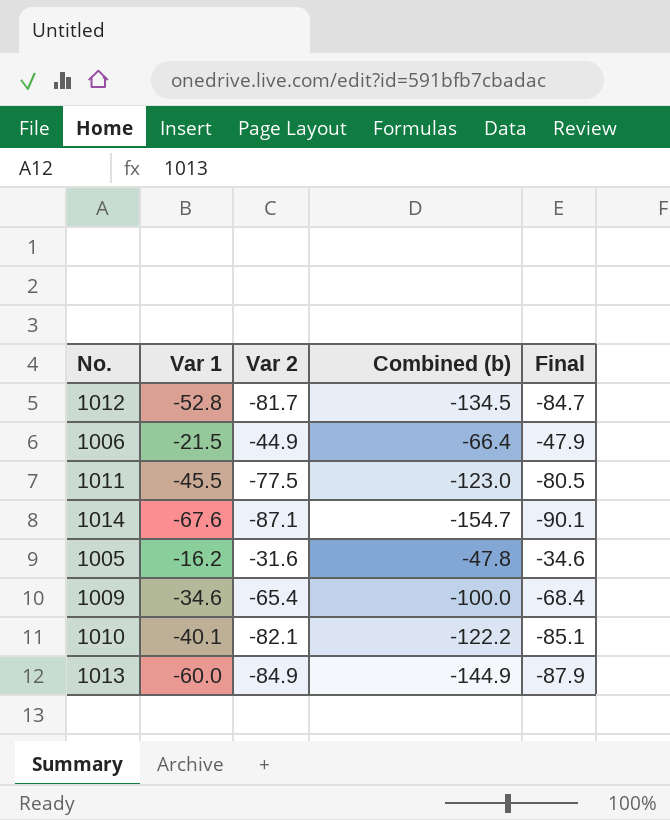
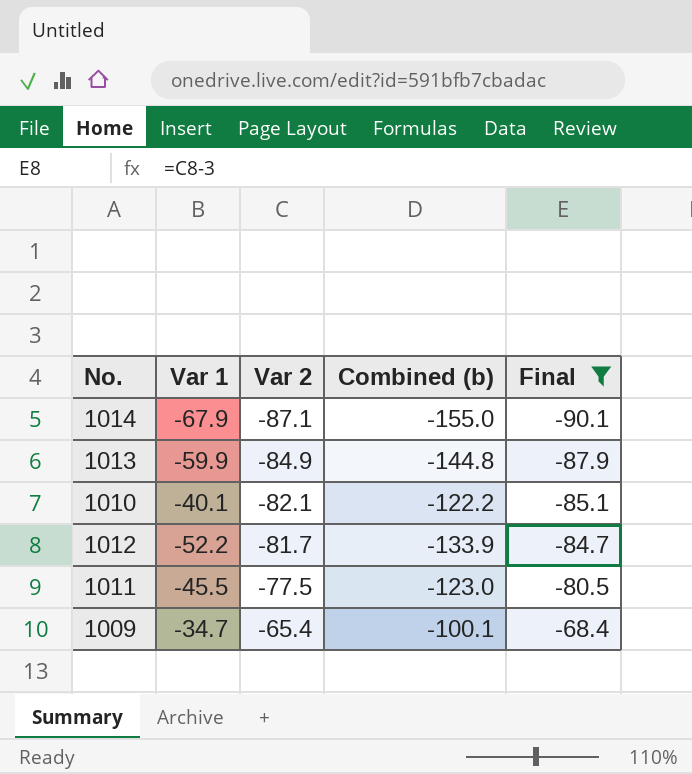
filter: none -> Final <= -68.4
row order: none -> Var 2 ascending
1014 | Var 1: -67.6 -> -67.9
1014 | Combined (b): -154.7 -> -155.0
1013 | Var 1: -60.0 -> -59.9
1013 | Combined (b): -144.9 -> -144.8
1012 | Var 1: -52.8 -> -52.2
1012 | Combined (b): -134.5 -> -133.9
1009 | Var 1: -34.6 -> -34.7
1009 | Combined (b): -100.0 -> -100.1

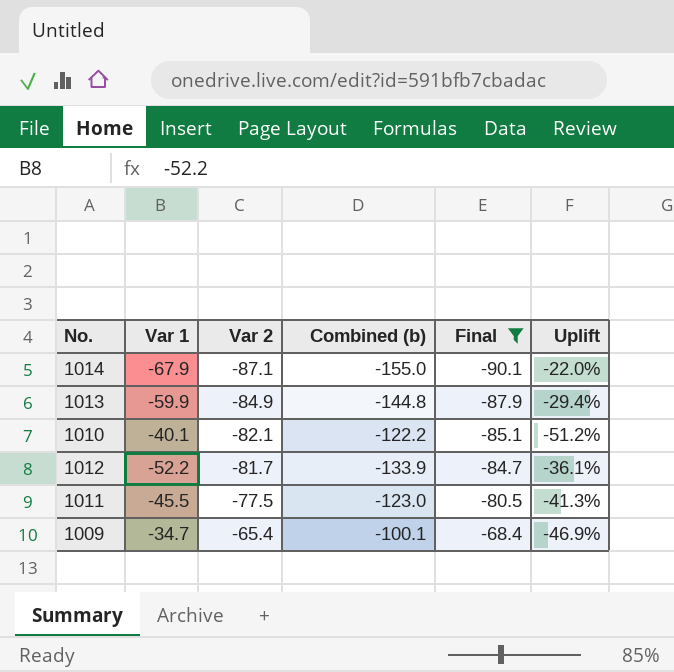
column Uplift | formula: none -> ([Var 1] - [Var 2]) / [Var 2]

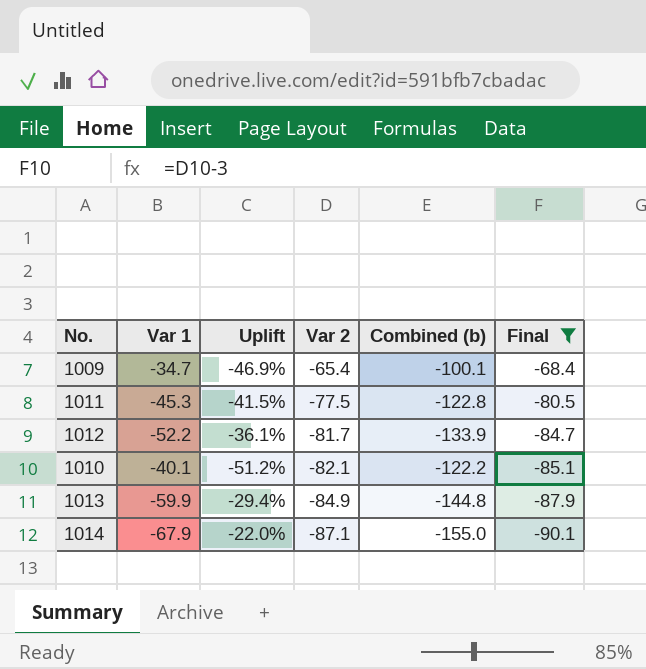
row order: Var 2 ascending -> Var 2 descending
column Uplift | position: 6 -> 3
1011 | Var 1: -45.5 -> -45.3
1011 | Uplift: -41.3% -> -41.5%
1011 | Combined (b): -123.0 -> -122.8

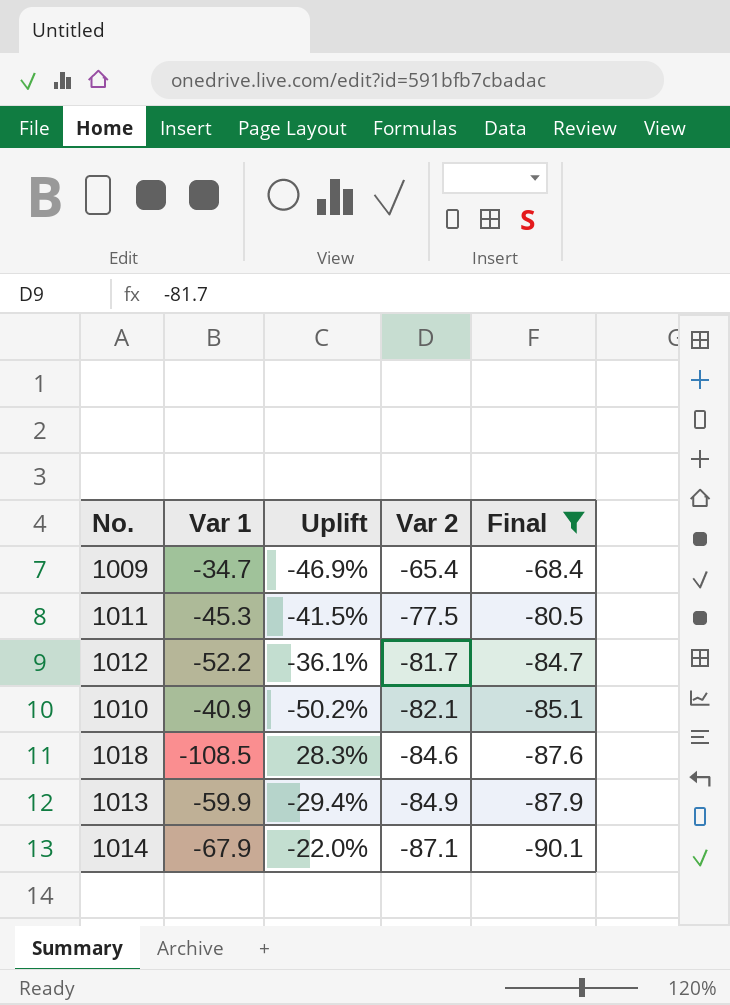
column Combined (b) | formula: [Var 1] + [Var 2] -> none
1010 | Var 1: -40.1 -> -40.9
1010 | Uplift: -51.2% -> -50.2%
row 1018: none -> -108.5 | 28.3% | -84.6 | -87.6

